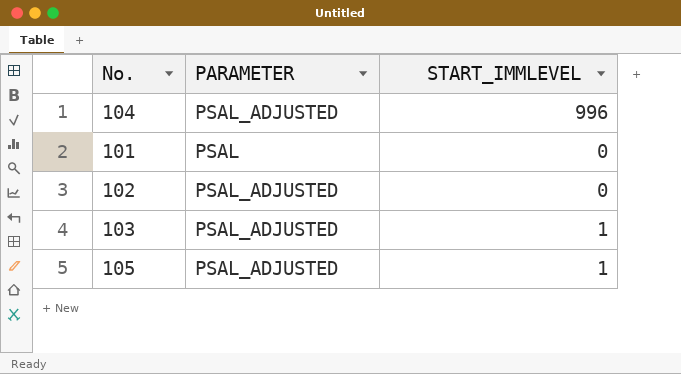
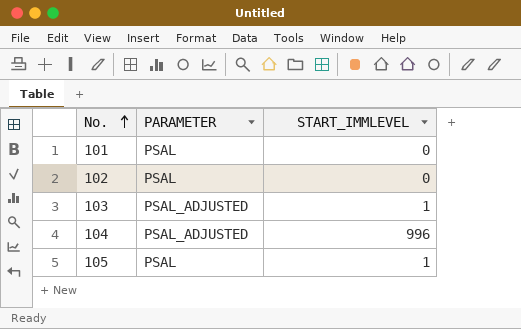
row order: none -> No. ascending
102 | PARAMETER: PSAL_ADJUSTED -> PSAL
105 | PARAMETER: PSAL_ADJUSTED -> PSAL

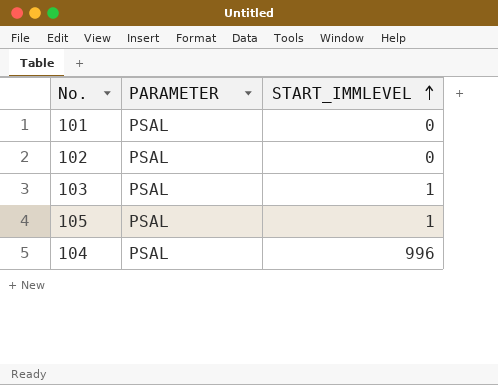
row order: No. ascending -> START_IMMLEVEL ascending
103 | PARAMETER: PSAL_ADJUSTED -> PSAL
104 | PARAMETER: PSAL_ADJUSTED -> PSAL

